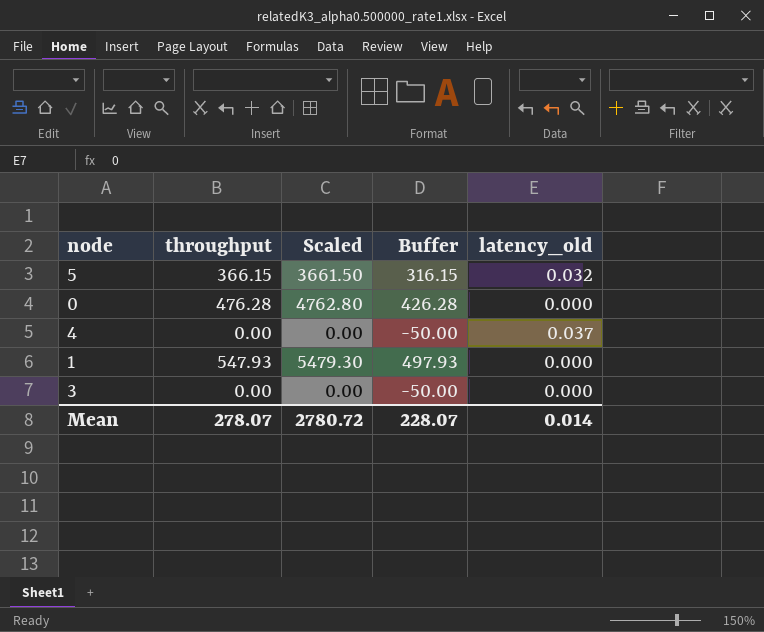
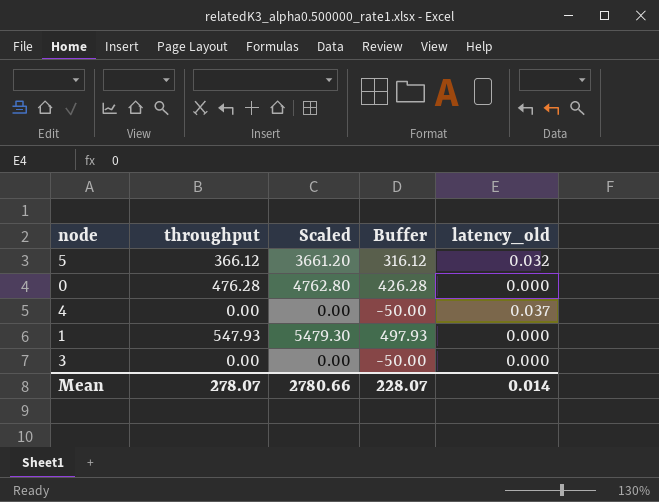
5 | throughput: 366.15 -> 366.12
5 | Scaled: 3661.50 -> 3661.20
5 | Buffer: 316.15 -> 316.12
Mean | Scaled: 2780.72 -> 2780.66

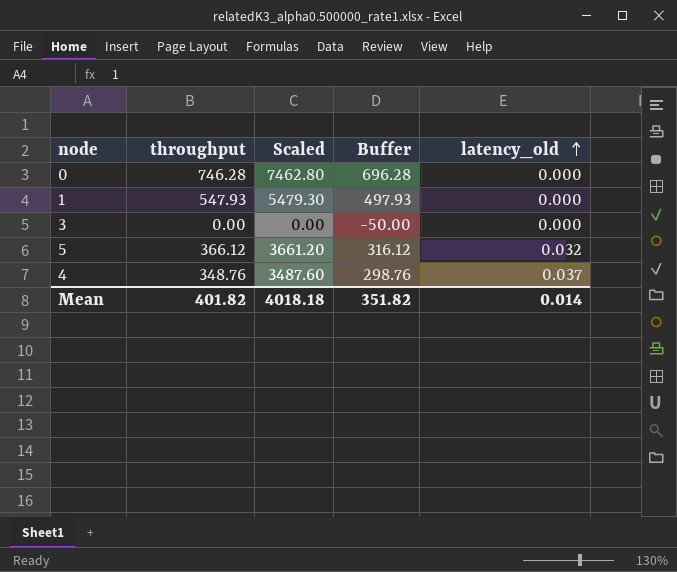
row order: none -> latency_old ascending
0 | throughput: 476.28 -> 746.28
0 | Scaled: 4762.80 -> 7462.80
0 | Buffer: 426.28 -> 696.28
4 | throughput: 0.00 -> 348.76
4 | Scaled: 0.00 -> 3487.60
4 | Buffer: -50.00 -> 298.76
Mean | throughput: 278.07 -> 401.82
Mean | Scaled: 2780.66 -> 4018.18
Mean | Buffer: 228.07 -> 351.82

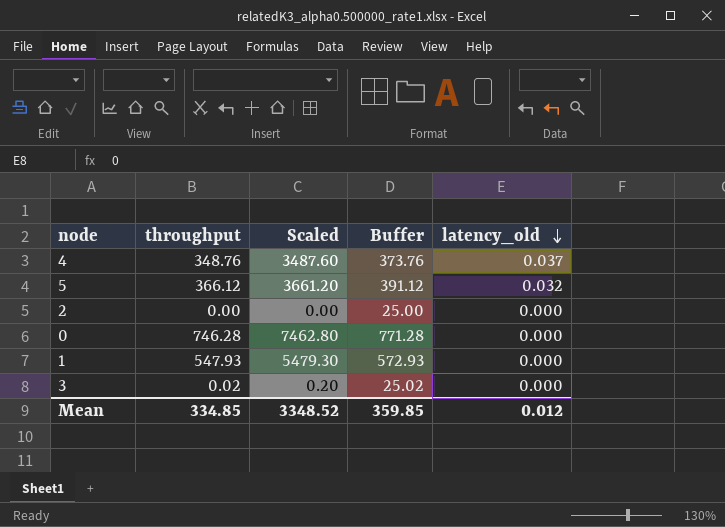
row order: latency_old ascending -> latency_old descending
column Buffer | formula: [throughput] - 50 -> [throughput] + 25
row 2: none -> 0.00 | 0.00 | 25.00 | 0.000
3 | throughput: 0.00 -> 0.02
3 | Scaled: 0.00 -> 0.20
Mean | throughput: 401.82 -> 334.85
Mean | Scaled: 4018.18 -> 3348.52
Mean | Buffer: 351.82 -> 359.85
Mean | latency_old: 0.014 -> 0.012

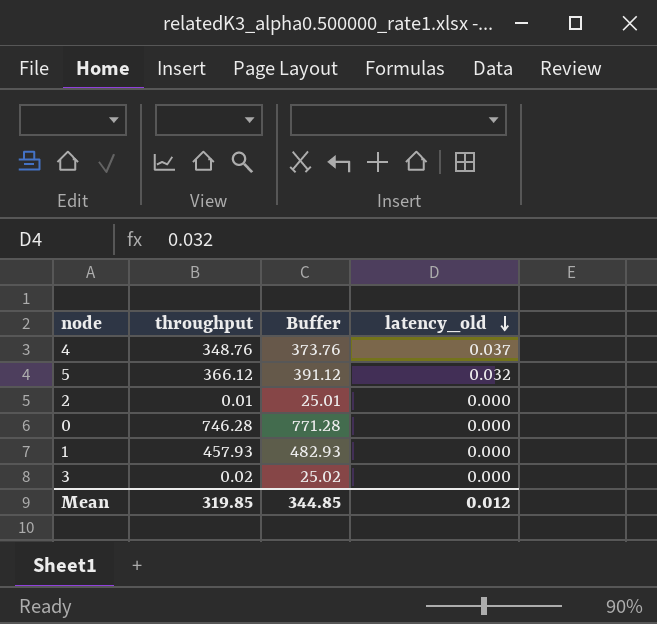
column Scaled | formula: [throughput] * 10 -> none
2 | throughput: 0.00 -> 0.01
2 | Buffer: 25.00 -> 25.01
1 | throughput: 547.93 -> 457.93
1 | Buffer: 572.93 -> 482.93
Mean | throughput: 334.85 -> 319.85
Mean | Buffer: 359.85 -> 344.85

